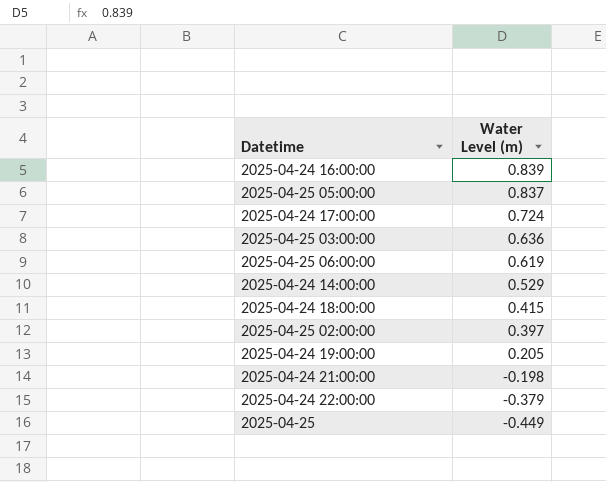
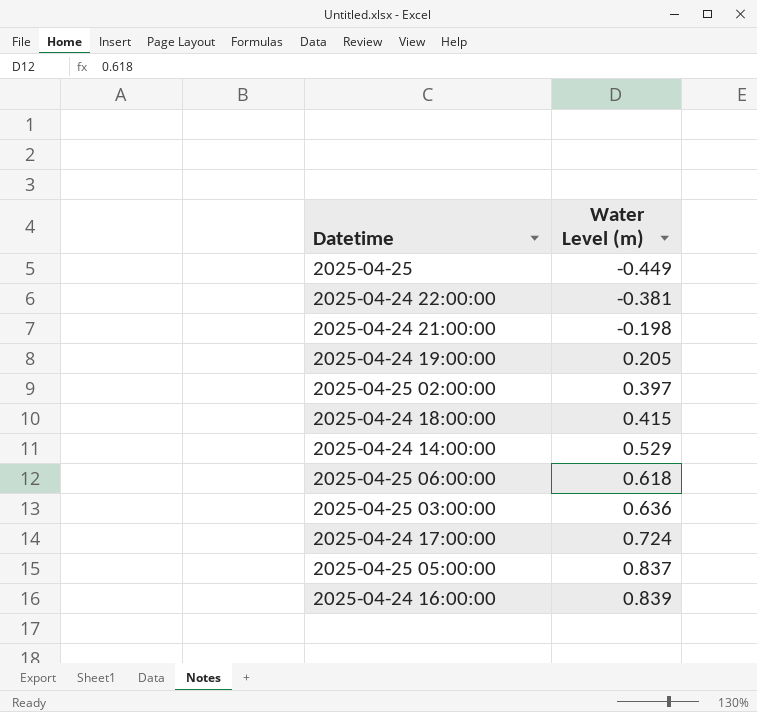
row order: Water Level (m) descending -> Water Level (m) ascending
2025-04-24 22:00:00 | Water Level (m): -0.379 -> -0.381
2025-04-25 06:00:00 | Water Level (m): 0.619 -> 0.618

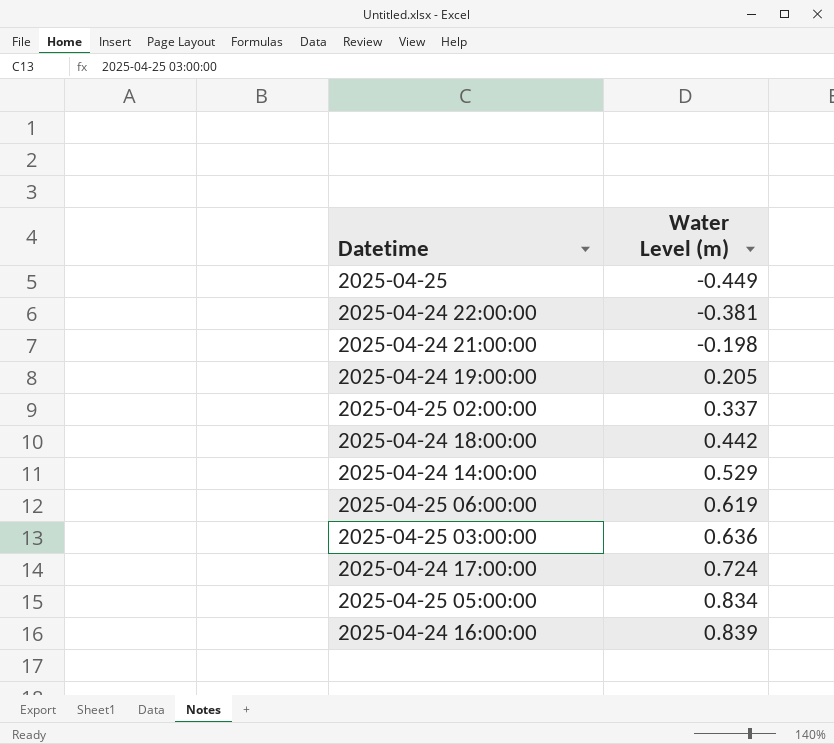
2025-04-25 02:00:00 | Water Level (m): 0.397 -> 0.337
2025-04-24 18:00:00 | Water Level (m): 0.415 -> 0.442
2025-04-25 06:00:00 | Water Level (m): 0.618 -> 0.619
2025-04-25 05:00:00 | Water Level (m): 0.837 -> 0.834

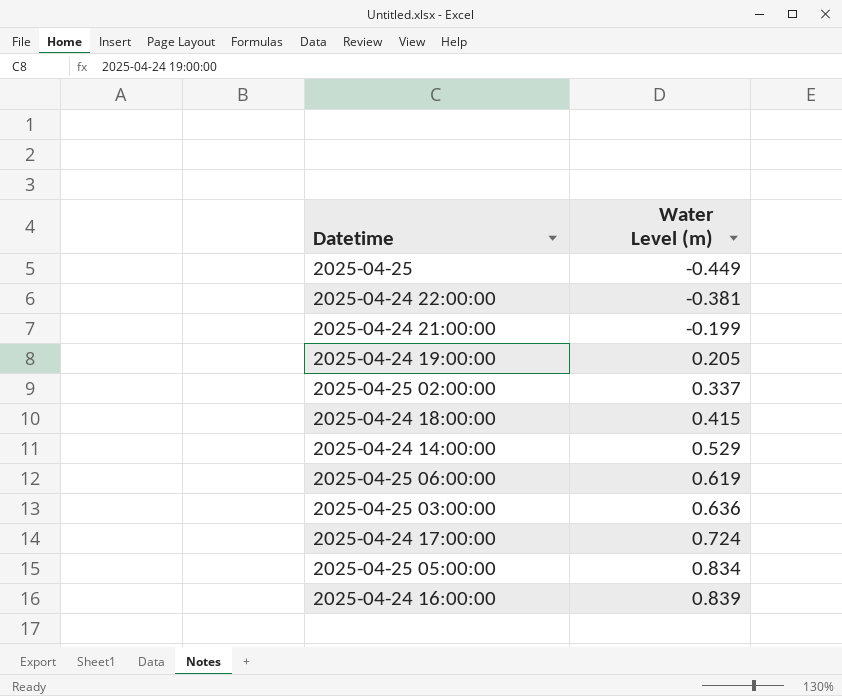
2025-04-24 21:00:00 | Water Level (m): -0.198 -> -0.199
2025-04-24 18:00:00 | Water Level (m): 0.442 -> 0.415

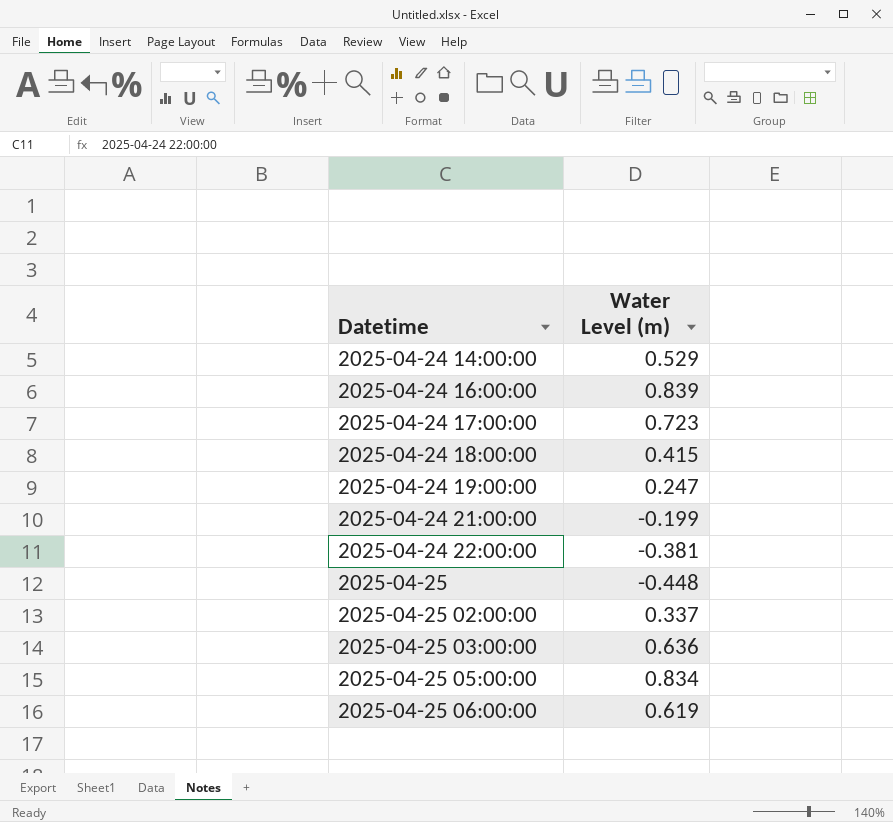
row order: Water Level (m) ascending -> Datetime ascending
2025-04-24 17:00:00 | Water Level (m): 0.724 -> 0.723
2025-04-24 19:00:00 | Water Level (m): 0.205 -> 0.247
2025-04-25 | Water Level (m): -0.449 -> -0.448

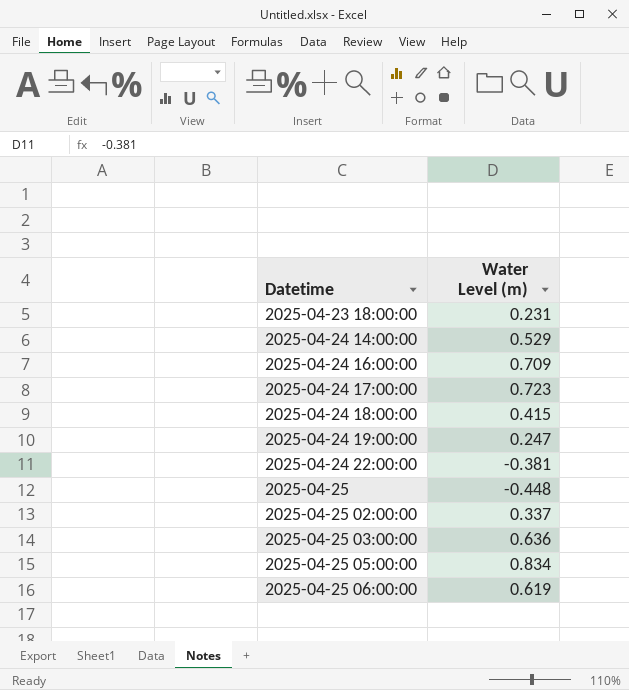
row 2025-04-24 21:00:00: -0.199 -> none
row 2025-04-23 18:00:00: none -> 0.231
2025-04-24 16:00:00 | Water Level (m): 0.839 -> 0.709

